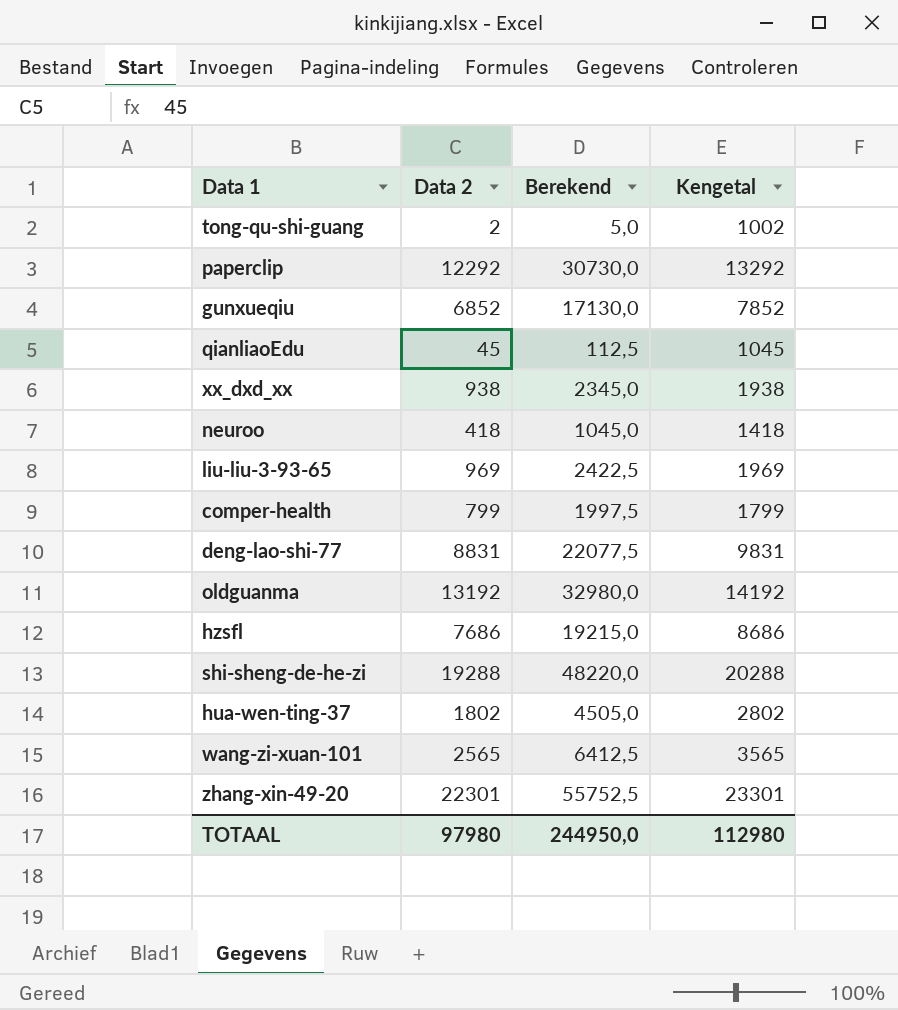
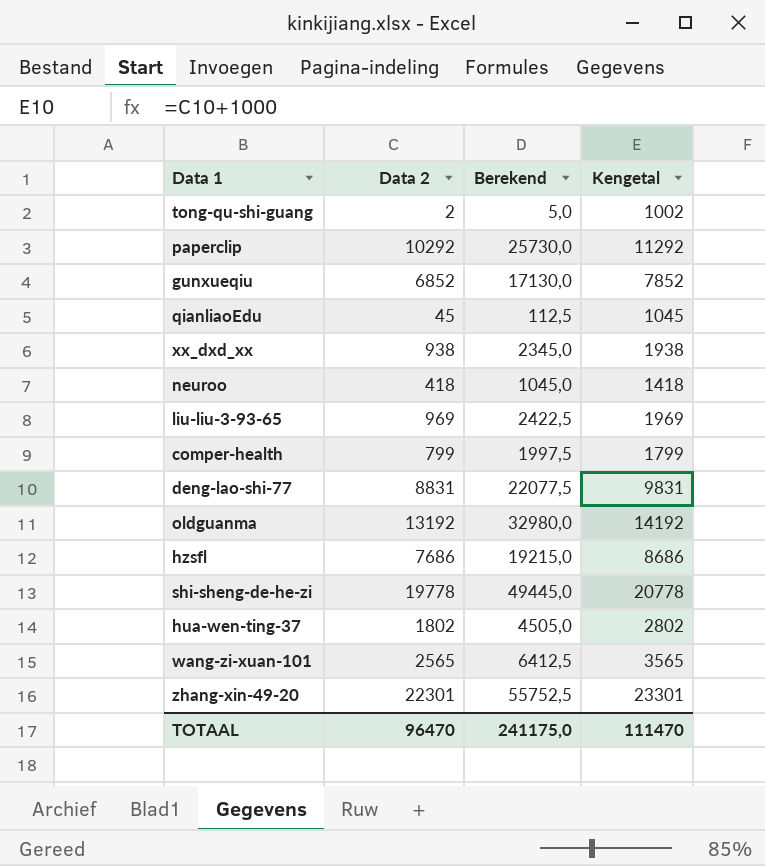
paperclip | Data 2: 12292 -> 10292
paperclip | Berekend: 30730,0 -> 25730,0
paperclip | Kengetal: 13292 -> 11292
shi-sheng-de-he-zi | Data 2: 19288 -> 19778
shi-sheng-de-he-zi | Berekend: 48220,0 -> 49445,0
shi-sheng-de-he-zi | Kengetal: 20288 -> 20778
TOTAAL | Data 2: 97980 -> 96470
TOTAAL | Berekend: 244950,0 -> 241175,0
TOTAAL | Kengetal: 112980 -> 111470

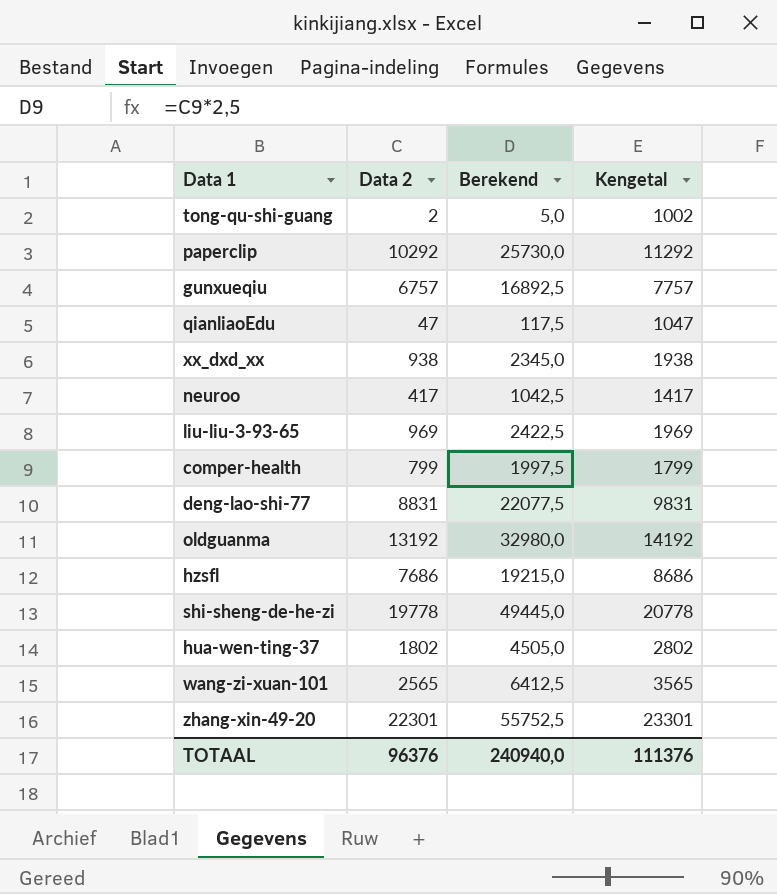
gunxueqiu | Data 2: 6852 -> 6757
gunxueqiu | Berekend: 17130,0 -> 16892,5
gunxueqiu | Kengetal: 7852 -> 7757
qianliaoEdu | Data 2: 45 -> 47
qianliaoEdu | Berekend: 112,5 -> 117,5
qianliaoEdu | Kengetal: 1045 -> 1047
neuroo | Data 2: 418 -> 417
neuroo | Berekend: 1045,0 -> 1042,5
neuroo | Kengetal: 1418 -> 1417
TOTAAL | Data 2: 96470 -> 96376
TOTAAL | Berekend: 241175,0 -> 240940,0
TOTAAL | Kengetal: 111470 -> 111376

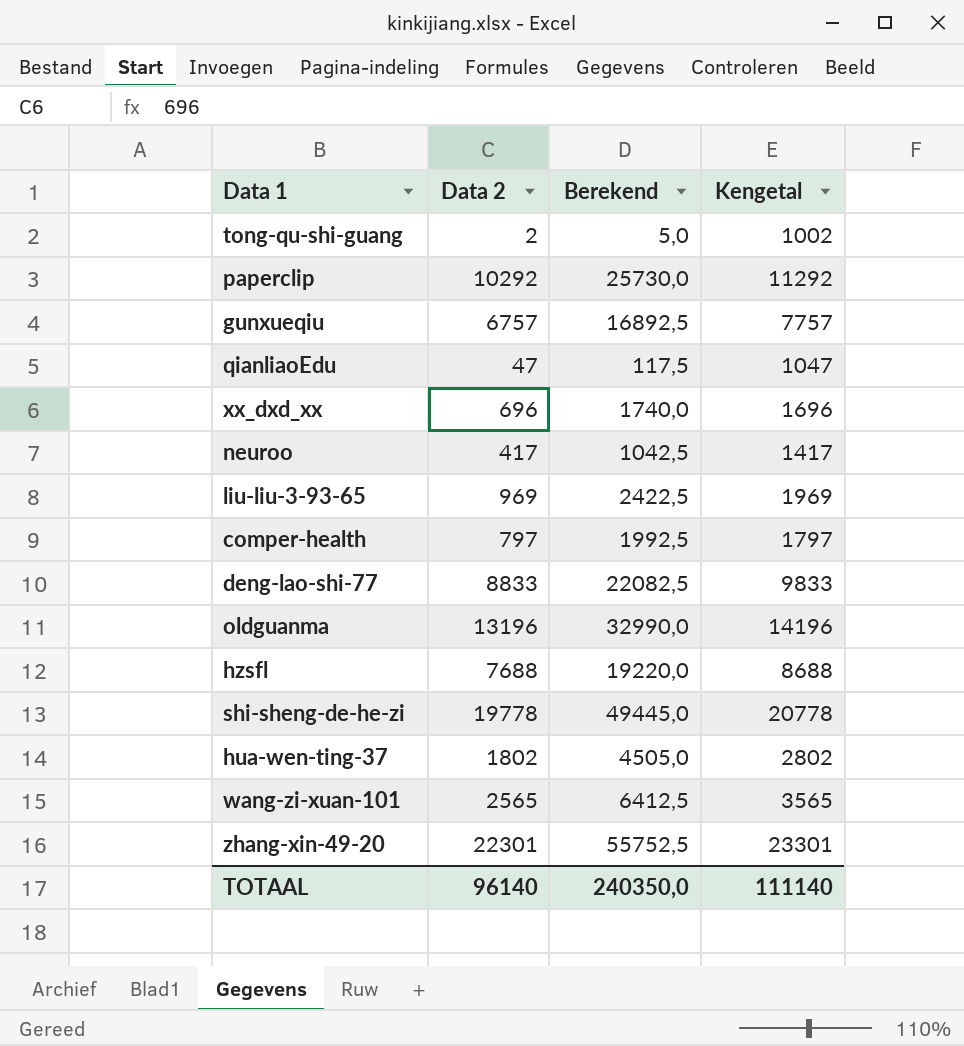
xx_dxd_xx | Data 2: 938 -> 696
xx_dxd_xx | Berekend: 2345,0 -> 1740,0
xx_dxd_xx | Kengetal: 1938 -> 1696
comper-health | Data 2: 799 -> 797
comper-health | Berekend: 1997,5 -> 1992,5
comper-health | Kengetal: 1799 -> 1797
deng-lao-shi-77 | Data 2: 8831 -> 8833
deng-lao-shi-77 | Berekend: 22077,5 -> 22082,5
deng-lao-shi-77 | Kengetal: 9831 -> 9833
oldguanma | Data 2: 13192 -> 13196
oldguanma | Berekend: 32980,0 -> 32990,0
oldguanma | Kengetal: 14192 -> 14196
hzsfl | Data 2: 7686 -> 7688
hzsfl | Berekend: 19215,0 -> 19220,0
hzsfl | Kengetal: 8686 -> 8688
TOTAAL | Data 2: 96376 -> 96140
TOTAAL | Berekend: 240940,0 -> 240350,0
TOTAAL | Kengetal: 111376 -> 111140

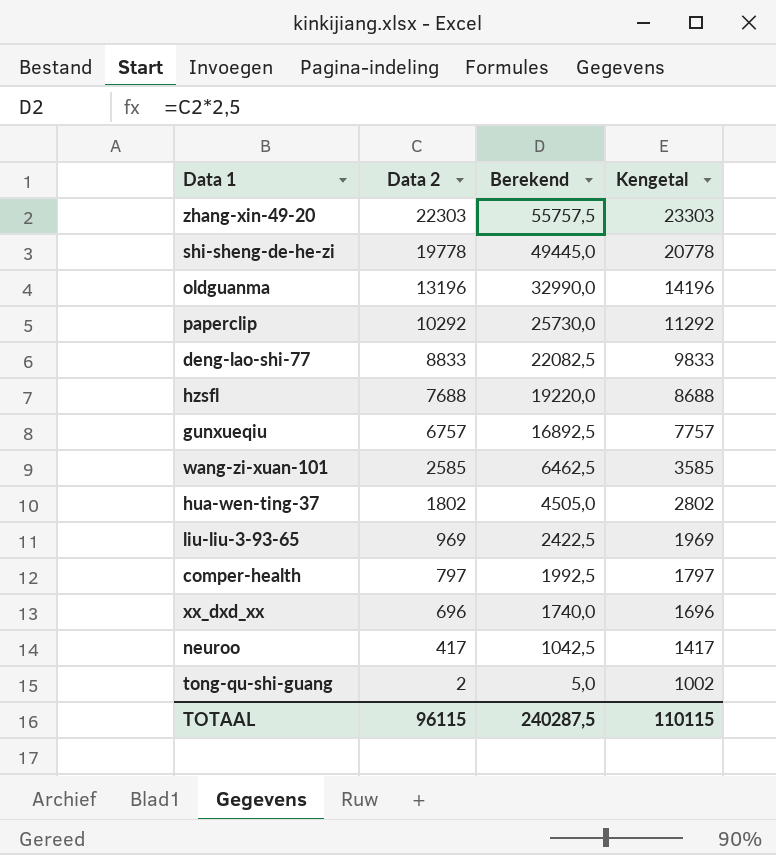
row order: none -> Data 2 descending
row qianliaoEdu: 47 | 117,5 | 1047 -> none
zhang-xin-49-20 | Data 2: 22301 -> 22303
zhang-xin-49-20 | Berekend: 55752,5 -> 55757,5
zhang-xin-49-20 | Kengetal: 23301 -> 23303
wang-zi-xuan-101 | Data 2: 2565 -> 2585
wang-zi-xuan-101 | Berekend: 6412,5 -> 6462,5
wang-zi-xuan-101 | Kengetal: 3565 -> 3585
TOTAAL | Data 2: 96140 -> 96115
TOTAAL | Berekend: 240350,0 -> 240287,5
TOTAAL | Kengetal: 111140 -> 110115

